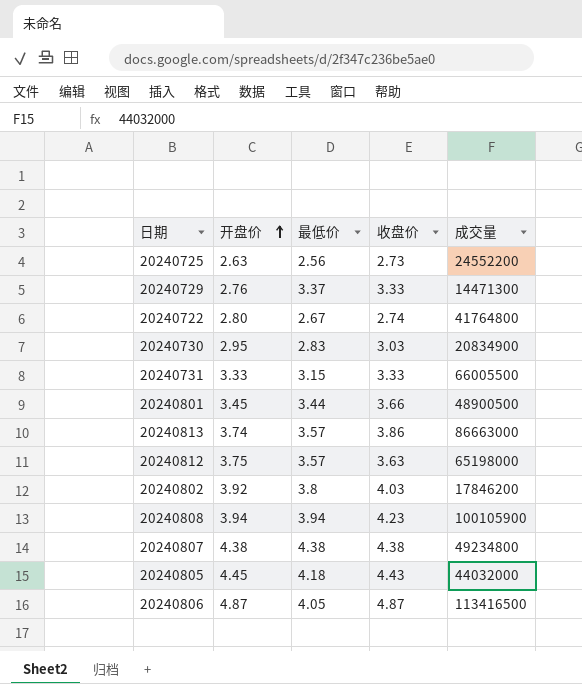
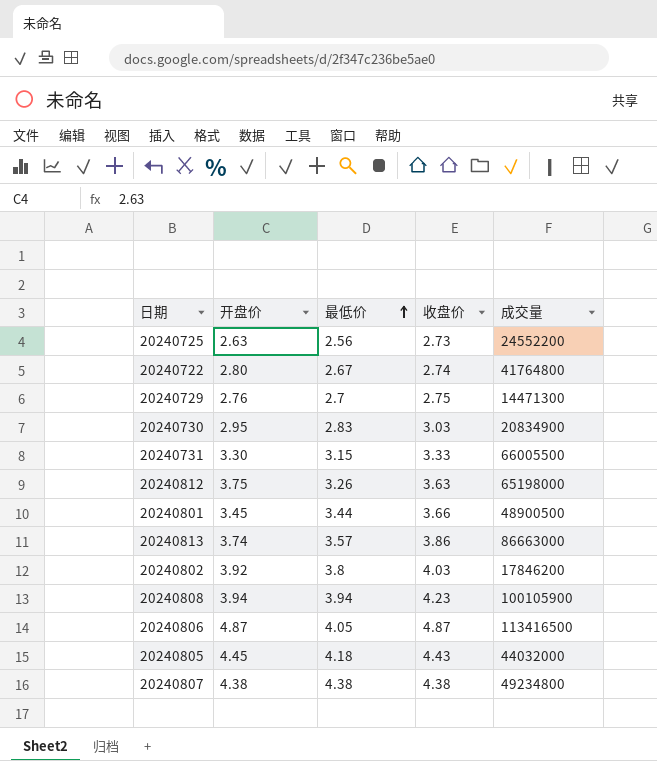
row order: 开盘价 ascending -> 最低价 ascending
20240729 | 最低价: 3.37 -> 2.7
20240729 | 收盘价: 3.33 -> 2.75
20240731 | 开盘价: 3.33 -> 3.30
20240812 | 最低价: 3.57 -> 3.26

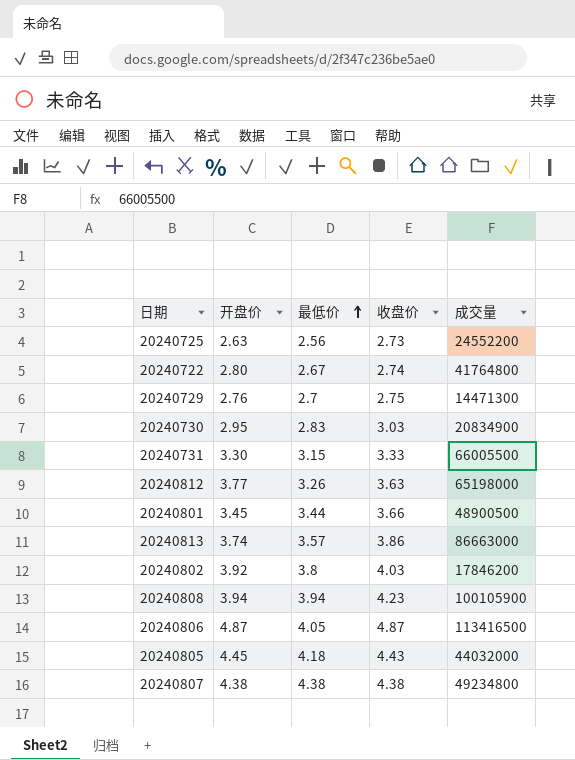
20240812 | 开盘价: 3.75 -> 3.77

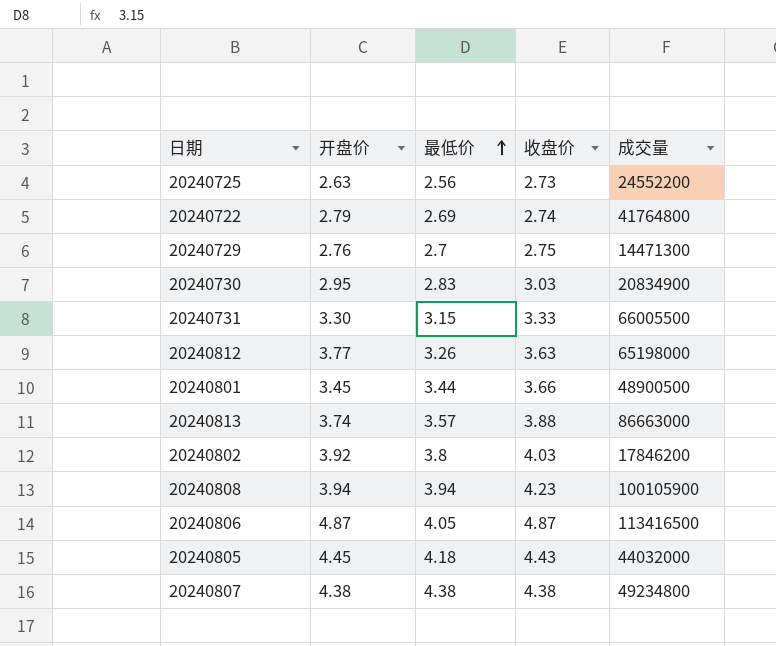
20240722 | 开盘价: 2.80 -> 2.79
20240722 | 最低价: 2.67 -> 2.69
20240813 | 收盘价: 3.86 -> 3.88

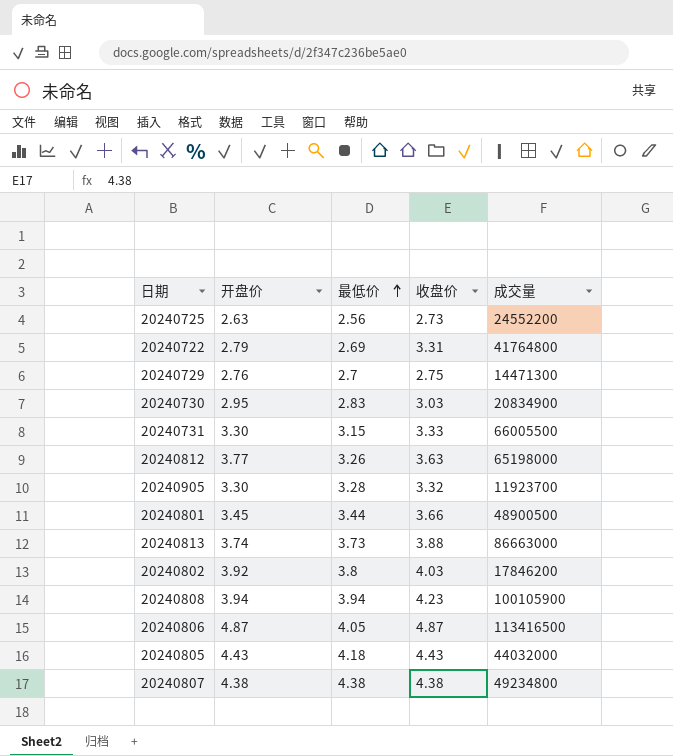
20240722 | 收盘价: 2.74 -> 3.31
row 20240905: none -> 3.30 | 3.28 | 3.32 | 11923700
20240813 | 最低价: 3.57 -> 3.73
20240805 | 开盘价: 4.45 -> 4.43

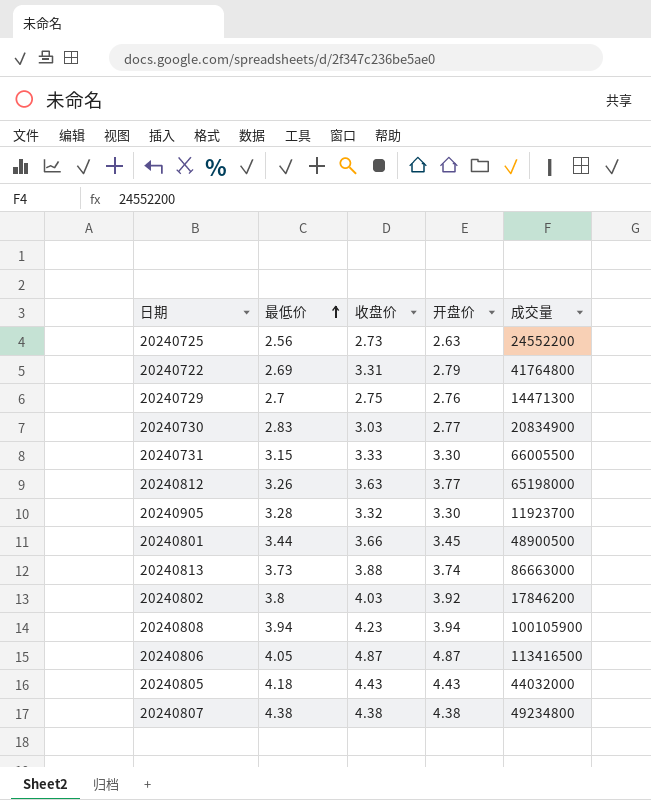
column 开盘价 | position: 2 -> 4
20240730 | 开盘价: 2.95 -> 2.77

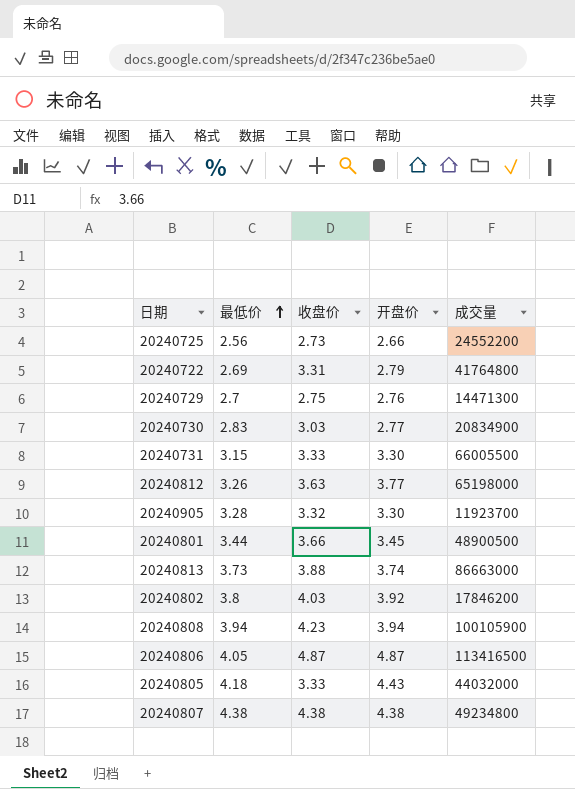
20240725 | 开盘价: 2.63 -> 2.66
20240805 | 收盘价: 4.43 -> 3.33

